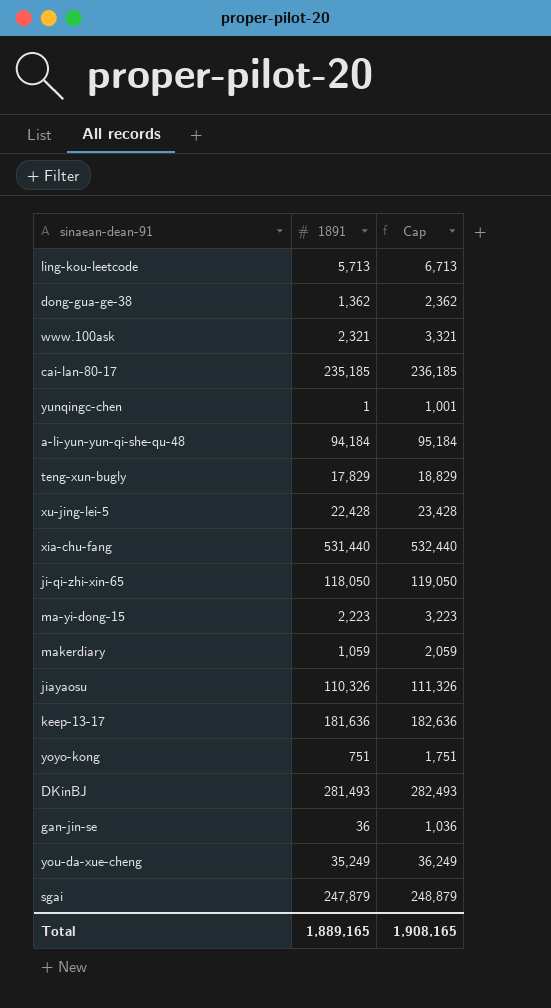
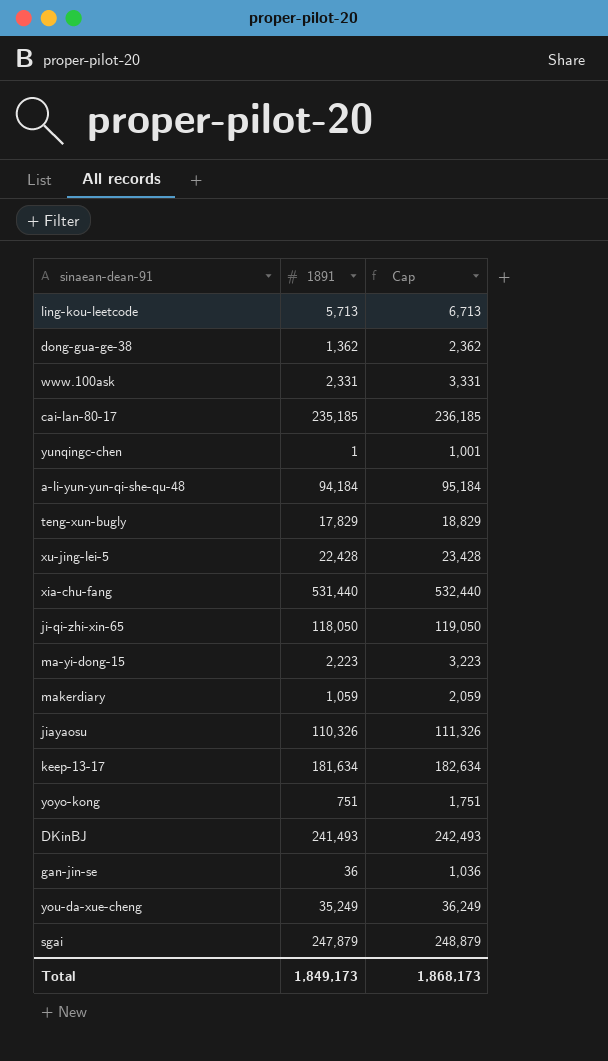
www.100ask | 1891: 2,321 -> 2,331
www.100ask | Cap: 3,321 -> 3,331
keep-13-17 | 1891: 181,636 -> 181,634
keep-13-17 | Cap: 182,636 -> 182,634
DKinBJ | 1891: 281,493 -> 241,493
DKinBJ | Cap: 282,493 -> 242,493
Total | 1891: 1,889,165 -> 1,849,173
Total | Cap: 1,908,165 -> 1,868,173

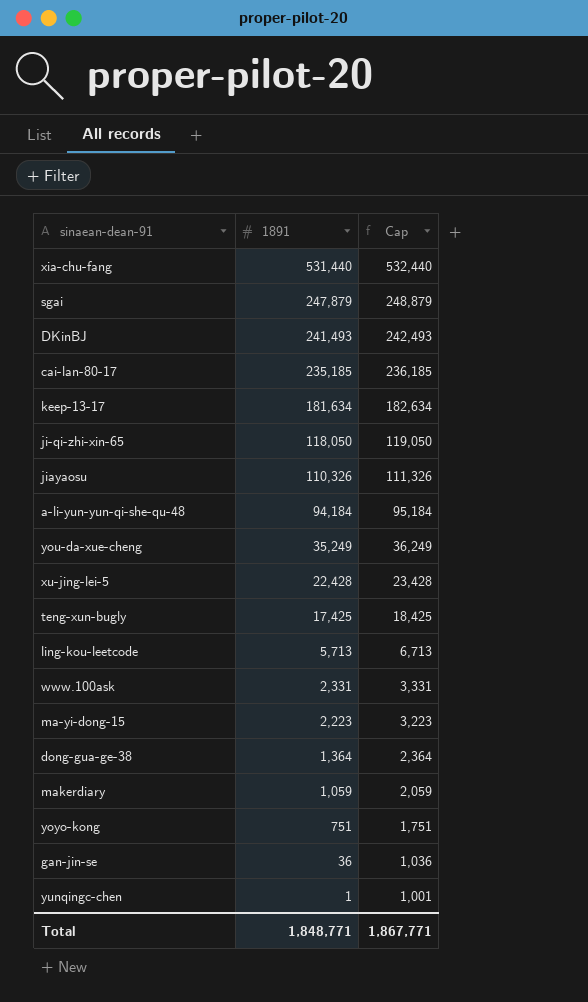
row order: none -> 1891 descending
teng-xun-bugly | 1891: 17,829 -> 17,425
teng-xun-bugly | Cap: 18,829 -> 18,425
dong-gua-ge-38 | 1891: 1,362 -> 1,364
dong-gua-ge-38 | Cap: 2,362 -> 2,364
Total | 1891: 1,849,173 -> 1,848,771
Total | Cap: 1,868,173 -> 1,867,771

